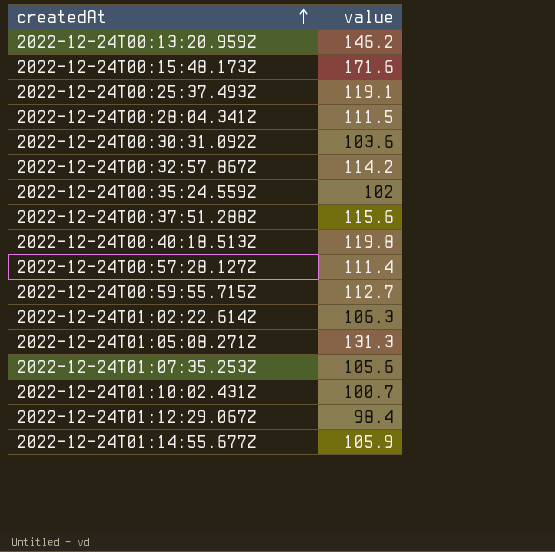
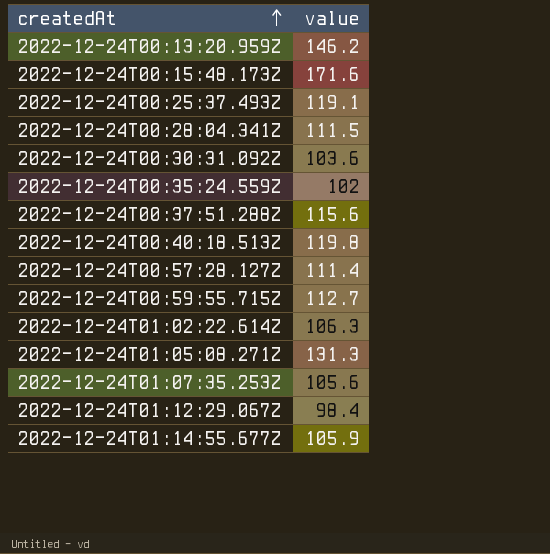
row 2022-12-24T00:32:57.867Z: 114.2 -> none
row 2022-12-24T01:10:02.431Z: 100.7 -> none

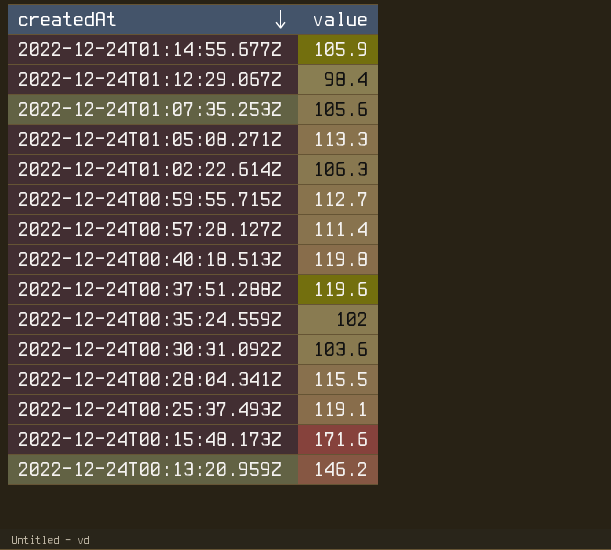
row order: createdAt ascending -> createdAt descending
2022-12-24T01:05:08.271Z | value: 131.3 -> 113.3
2022-12-24T00:37:51.288Z | value: 115.6 -> 119.6
2022-12-24T00:28:04.341Z | value: 111.5 -> 115.5

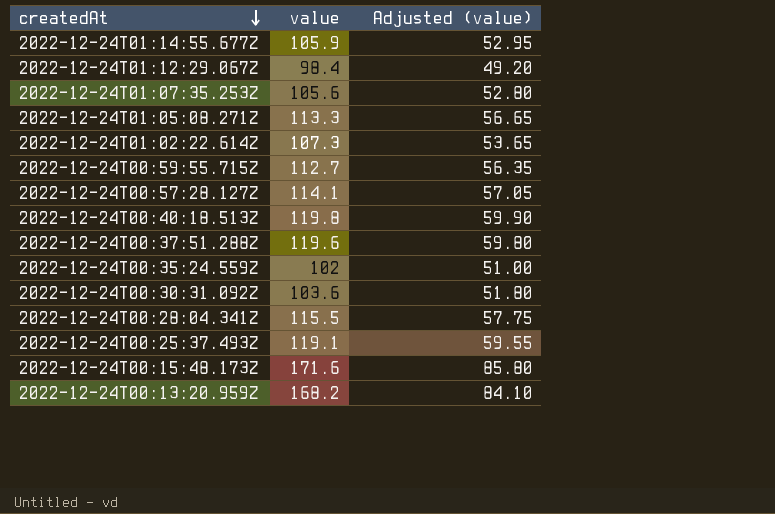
column Adjusted (value) | formula: none -> [value] * 0.5
2022-12-24T01:02:22.614Z | value: 106.3 -> 107.3
2022-12-24T00:57:28.127Z | value: 111.4 -> 114.1
2022-12-24T00:13:20.959Z | value: 146.2 -> 168.2

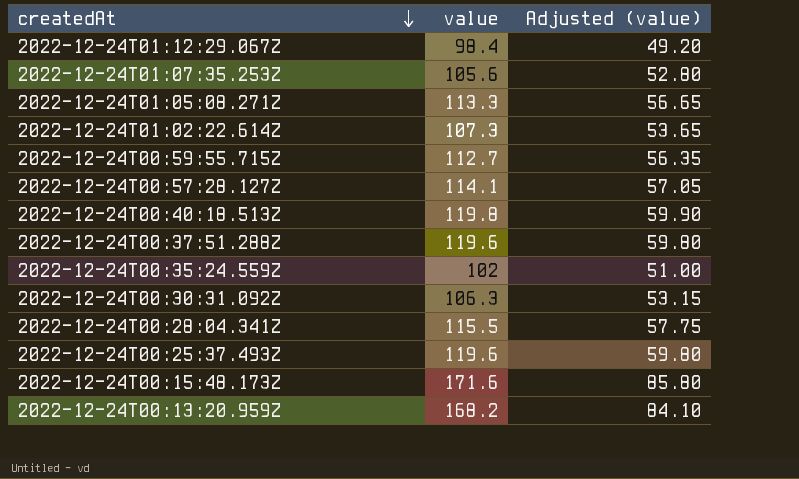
row 2022-12-24T01:14:55.677Z: 105.9 | 52.95 -> none
2022-12-24T00:30:31.092Z | value: 103.6 -> 106.3
2022-12-24T00:30:31.092Z | Adjusted (value): 51.80 -> 53.15
2022-12-24T00:25:37.493Z | value: 119.1 -> 119.6
2022-12-24T00:25:37.493Z | Adjusted (value): 59.55 -> 59.80

